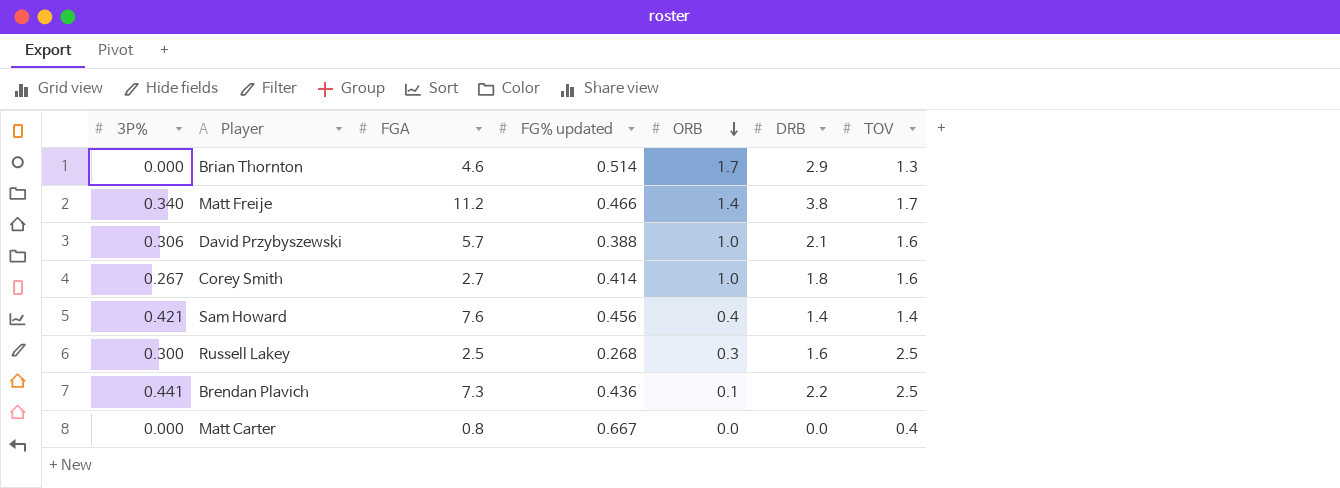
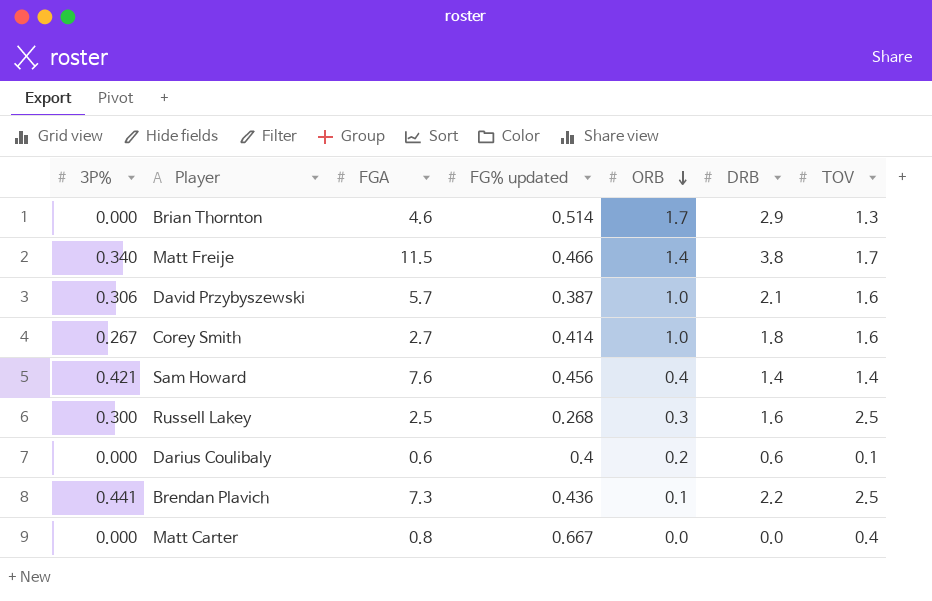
Matt Freije | FGA: 11.2 -> 11.5
David Przybyszewski | FG% updated: 0.388 -> 0.387
row Darius Coulibaly: none -> 0.000 | 0.6 | 0.4 | 0.2 | 0.6 | 0.1

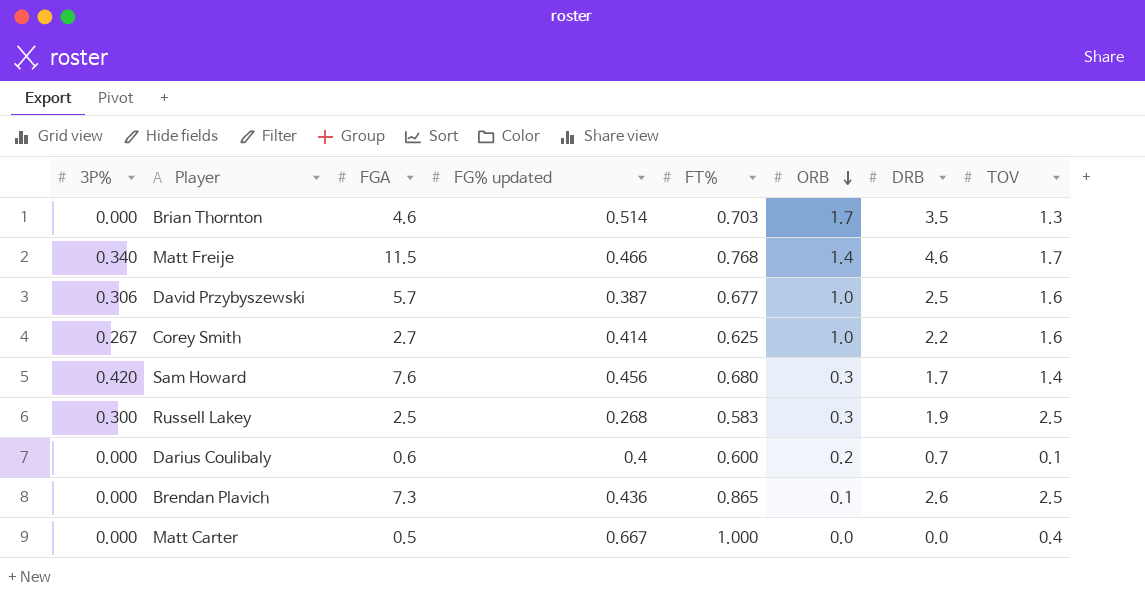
column FT% | position: none -> 5
Brian Thornton | DRB: 2.9 -> 3.5
Matt Freije | DRB: 3.8 -> 4.6
David Przybyszewski | DRB: 2.1 -> 2.5
Corey Smith | DRB: 1.8 -> 2.2
Sam Howard | 3P%: 0.421 -> 0.420
Sam Howard | ORB: 0.4 -> 0.3
Sam Howard | DRB: 1.4 -> 1.7
Russell Lakey | DRB: 1.6 -> 1.9
Darius Coulibaly | DRB: 0.6 -> 0.7
Brendan Plavich | 3P%: 0.441 -> 0.000
Brendan Plavich | DRB: 2.2 -> 2.6
Matt Carter | FGA: 0.8 -> 0.5

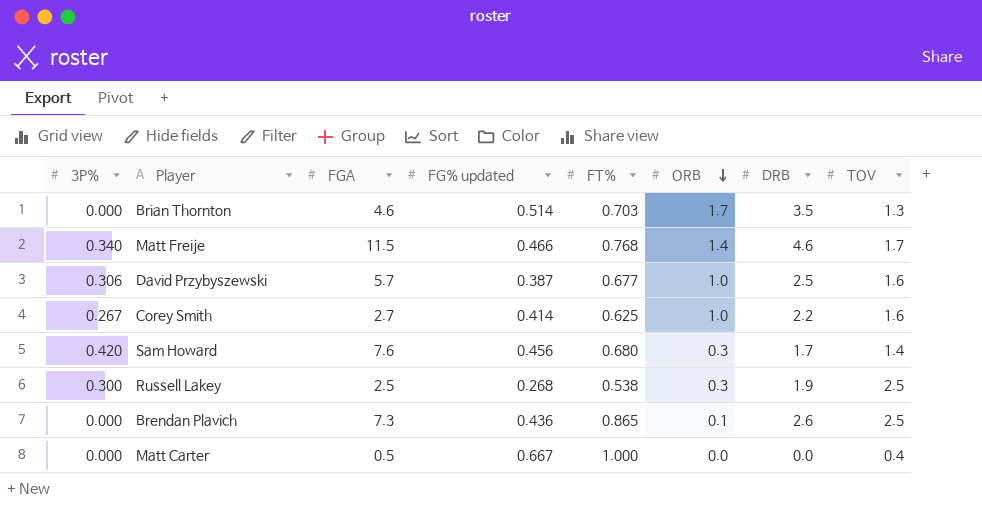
row Darius Coulibaly: 0.000 | 0.6 | 0.4 | 0.600 | 0.2 | 0.7 | 0.1 -> none
Russell Lakey | FT%: 0.583 -> 0.538

